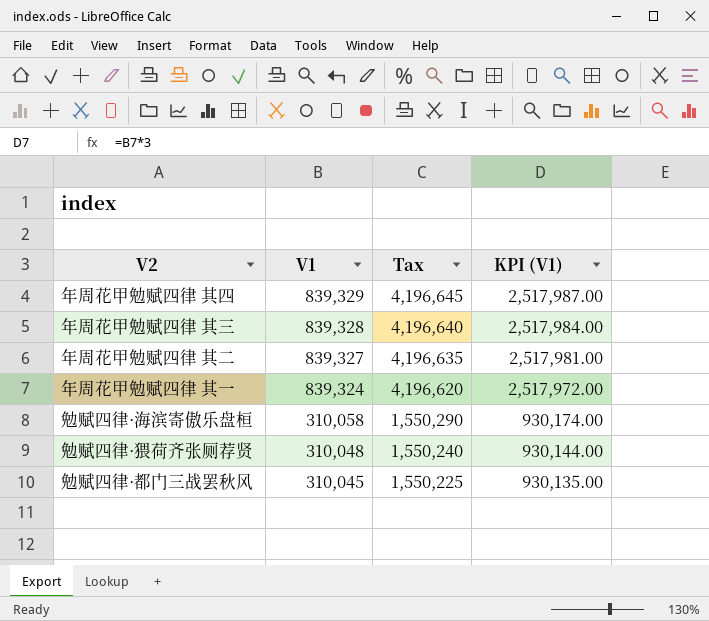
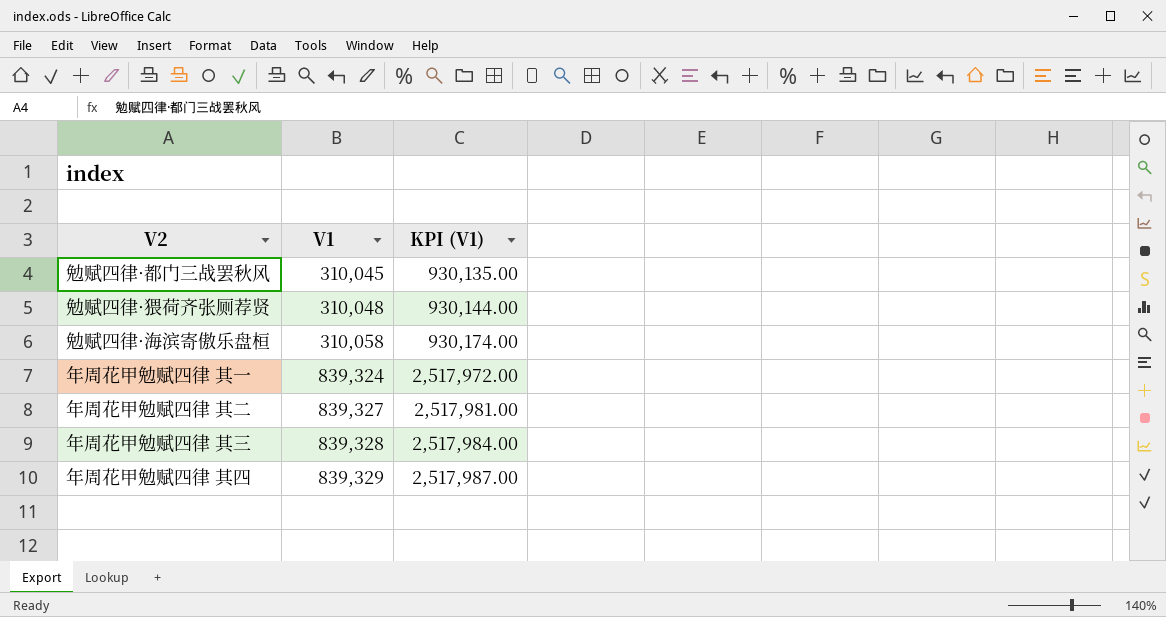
row order: V1 descending -> V1 ascending
column Tax | formula: [V1] * 5 -> none

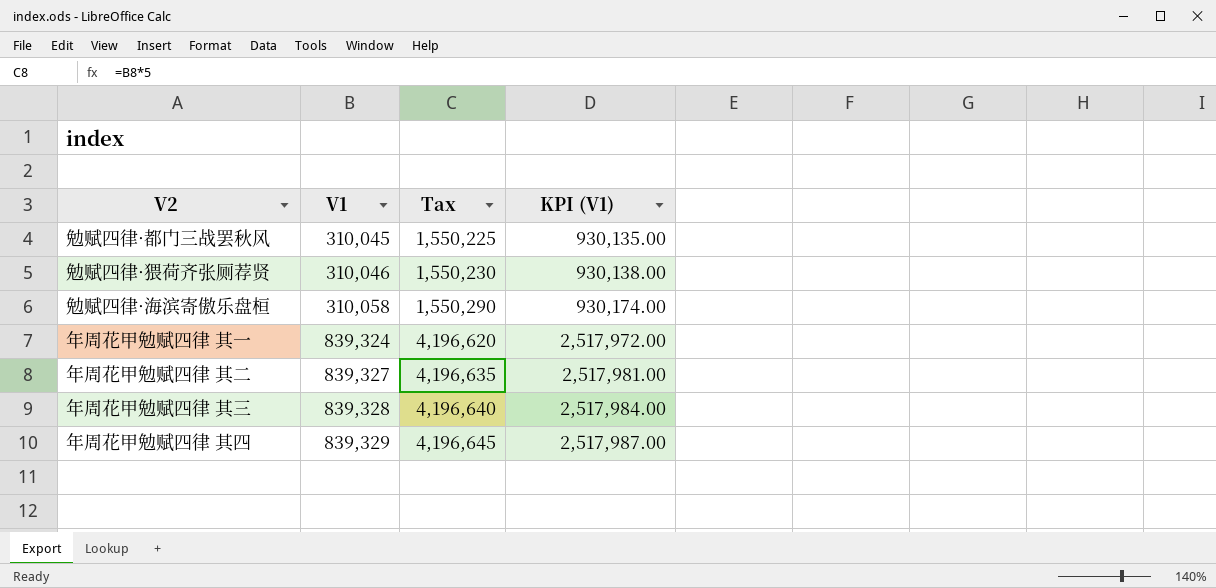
column Tax | formula: none -> [V1] * 5
勉赋四律·猥荷齐张厕荐贤 | V1: 310,048 -> 310,046
勉赋四律·猥荷齐张厕荐贤 | KPI (V1): 930,144.00 -> 930,138.00

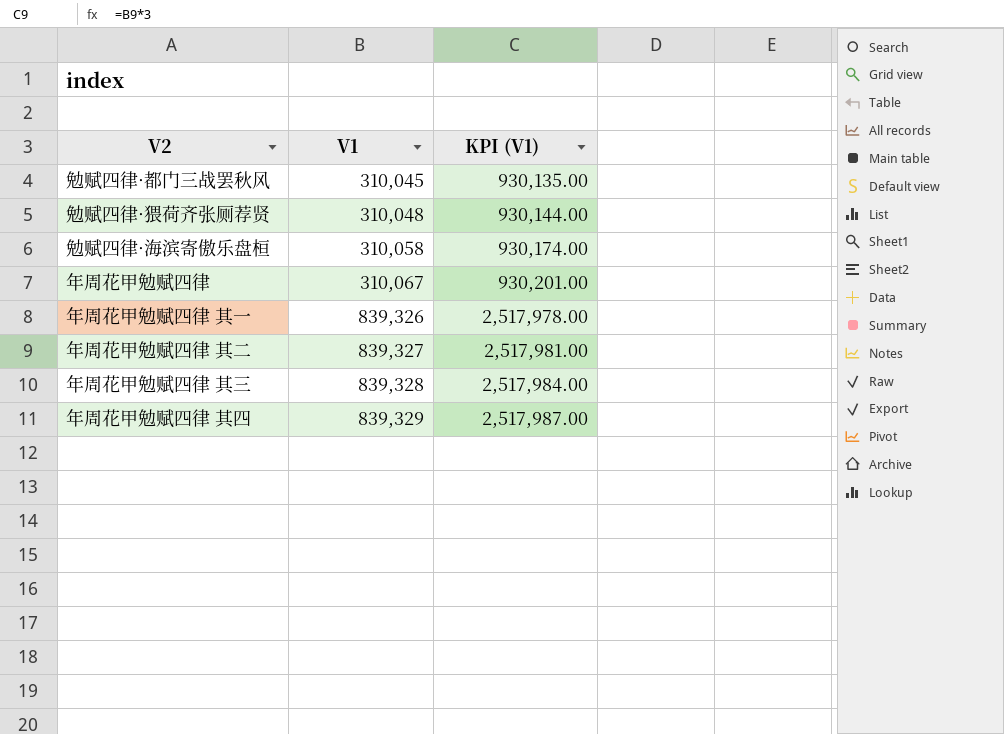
column Tax | formula: [V1] * 5 -> none
勉赋四律·猥荷齐张厕荐贤 | V1: 310,046 -> 310,048
勉赋四律·猥荷齐张厕荐贤 | KPI (V1): 930,138.00 -> 930,144.00
row 年周花甲勉赋四律: none -> 310,067 | 930,201.00
年周花甲勉赋四律 其一 | V1: 839,324 -> 839,326
年周花甲勉赋四律 其一 | KPI (V1): 2,517,972.00 -> 2,517,978.00

